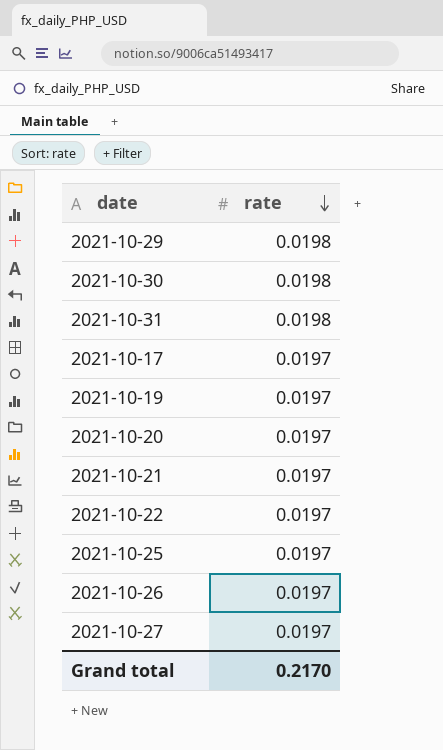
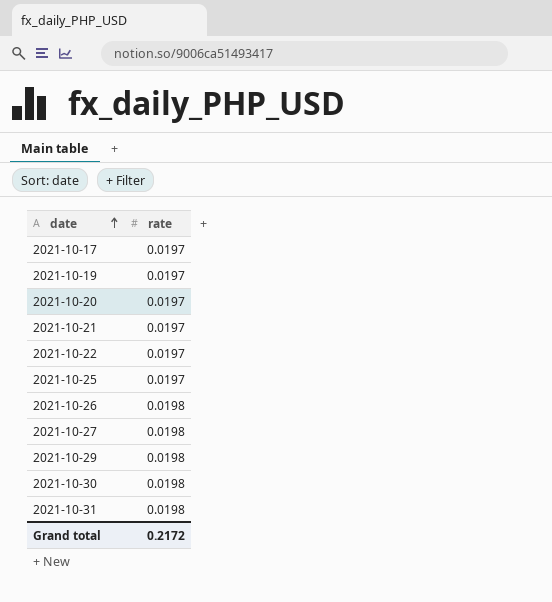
row order: rate descending -> date ascending
2021-10-26 | rate: 0.0197 -> 0.0198
2021-10-27 | rate: 0.0197 -> 0.0198
Grand total | rate: 0.2170 -> 0.2172

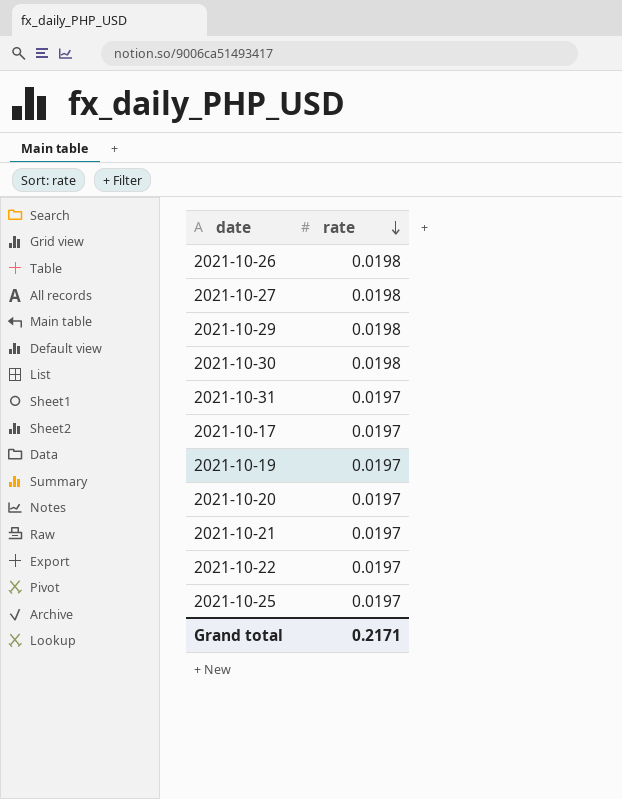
row order: date ascending -> rate descending
2021-10-31 | rate: 0.0198 -> 0.0197
Grand total | rate: 0.2172 -> 0.2171

